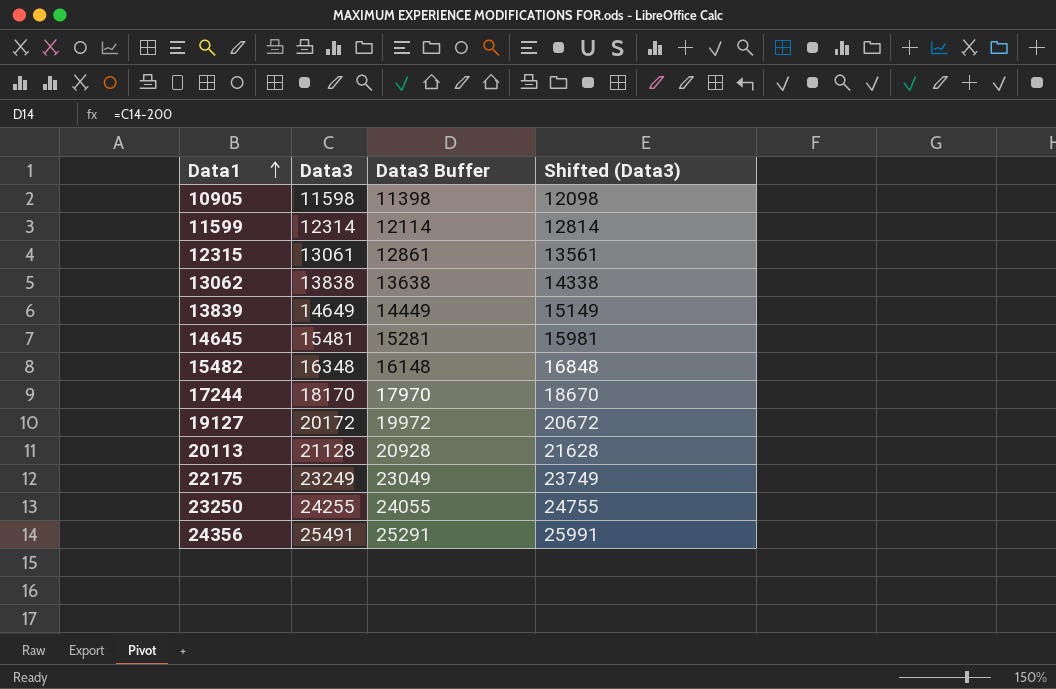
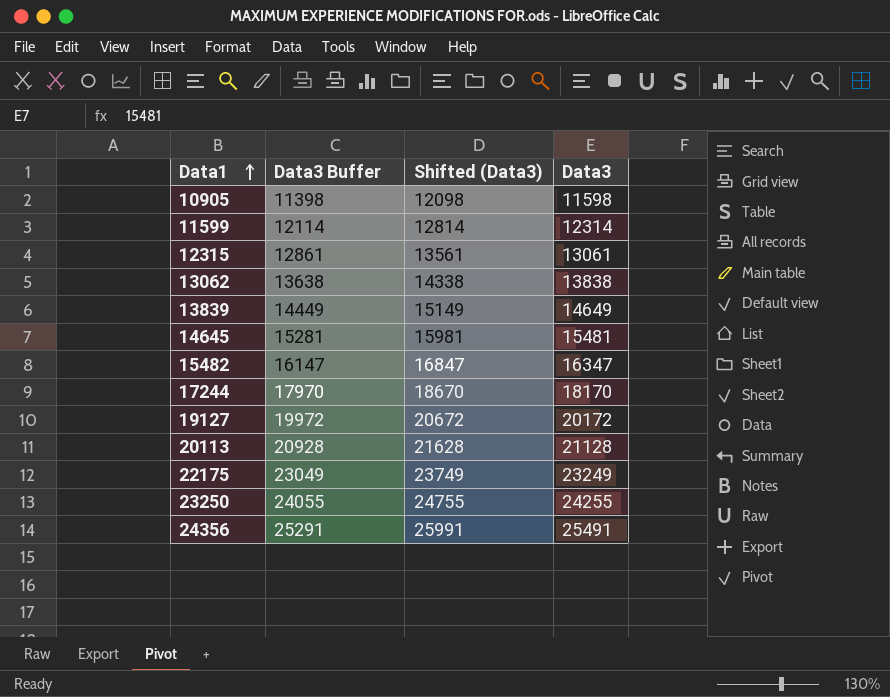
column Data3 | position: 2 -> 4
15482 | Data3 Buffer: 16148 -> 16147
15482 | Shifted (Data3): 16848 -> 16847
15482 | Data3: 16348 -> 16347

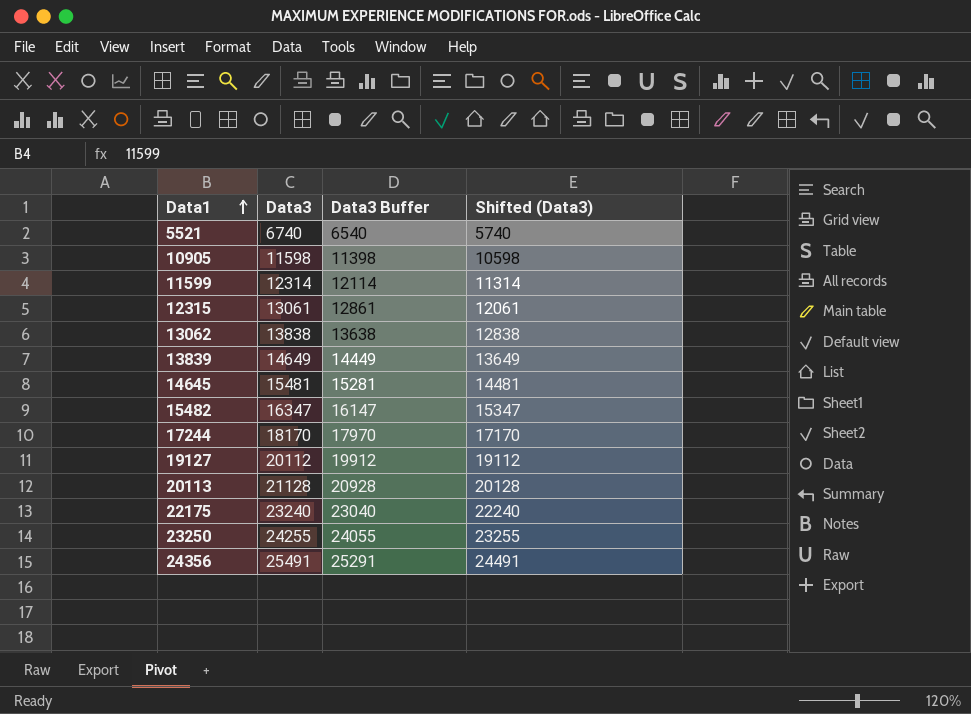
column Data3 | position: 4 -> 2
column Shifted (Data3) | formula: [Data3] + 500 -> [Data3] - 1000
row 5521: none -> 6740 | 6540 | 5740
19127 | Data3: 20172 -> 20112
19127 | Data3 Buffer: 19972 -> 19912
22175 | Data3: 23249 -> 23240
22175 | Data3 Buffer: 23049 -> 23040

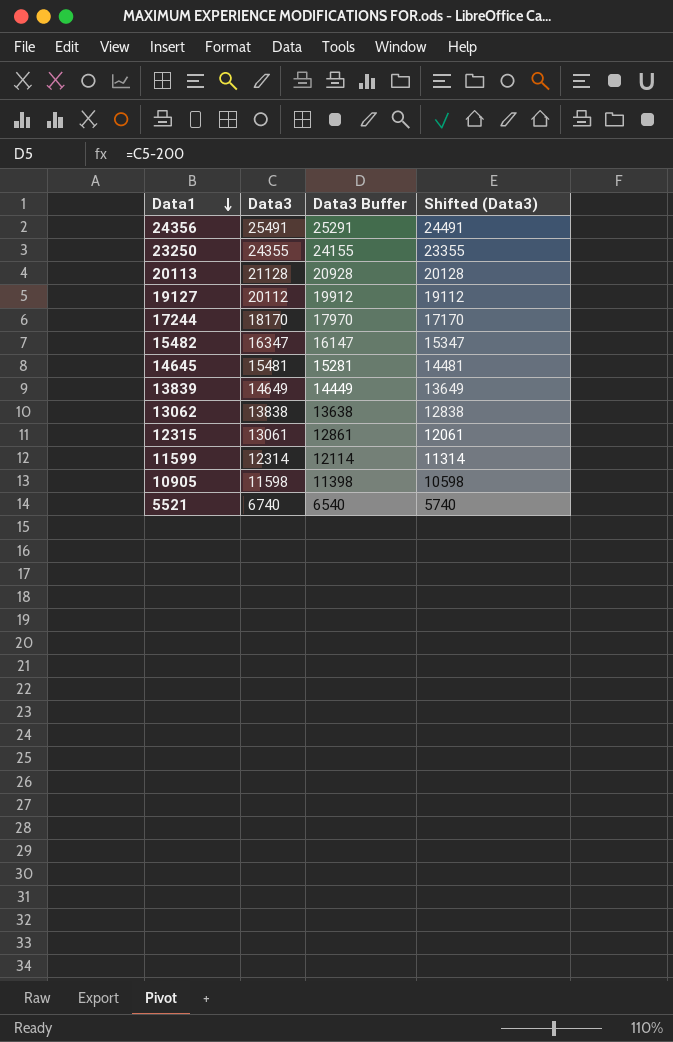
row order: Data1 ascending -> Data1 descending
row 22175: 23240 | 23040 | 22240 -> none
23250 | Data3: 24255 -> 24355
23250 | Data3 Buffer: 24055 -> 24155
23250 | Shifted (Data3): 23255 -> 23355

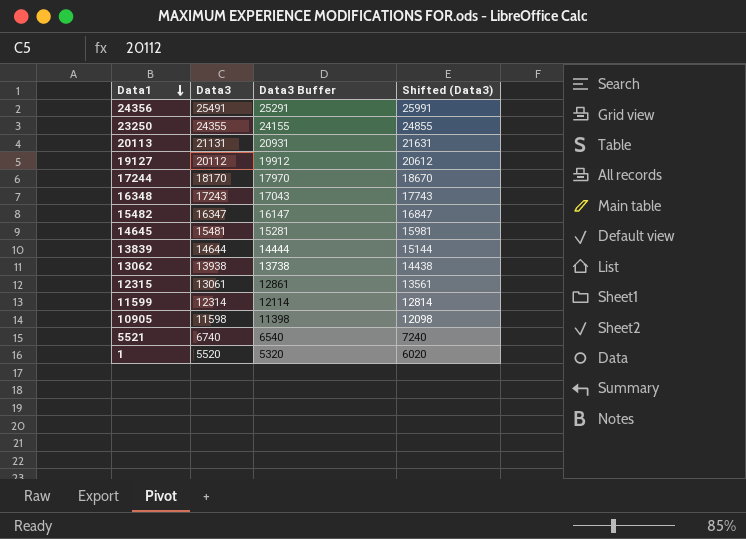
column Shifted (Data3) | formula: [Data3] - 1000 -> [Data3] + 500
20113 | Data3: 21128 -> 21131
20113 | Data3 Buffer: 20928 -> 20931
row 16348: none -> 17243 | 17043 | 17743
13839 | Data3: 14649 -> 14644
13839 | Data3 Buffer: 14449 -> 14444
13062 | Data3: 13838 -> 13938
13062 | Data3 Buffer: 13638 -> 13738
row 1: none -> 5520 | 5320 | 6020

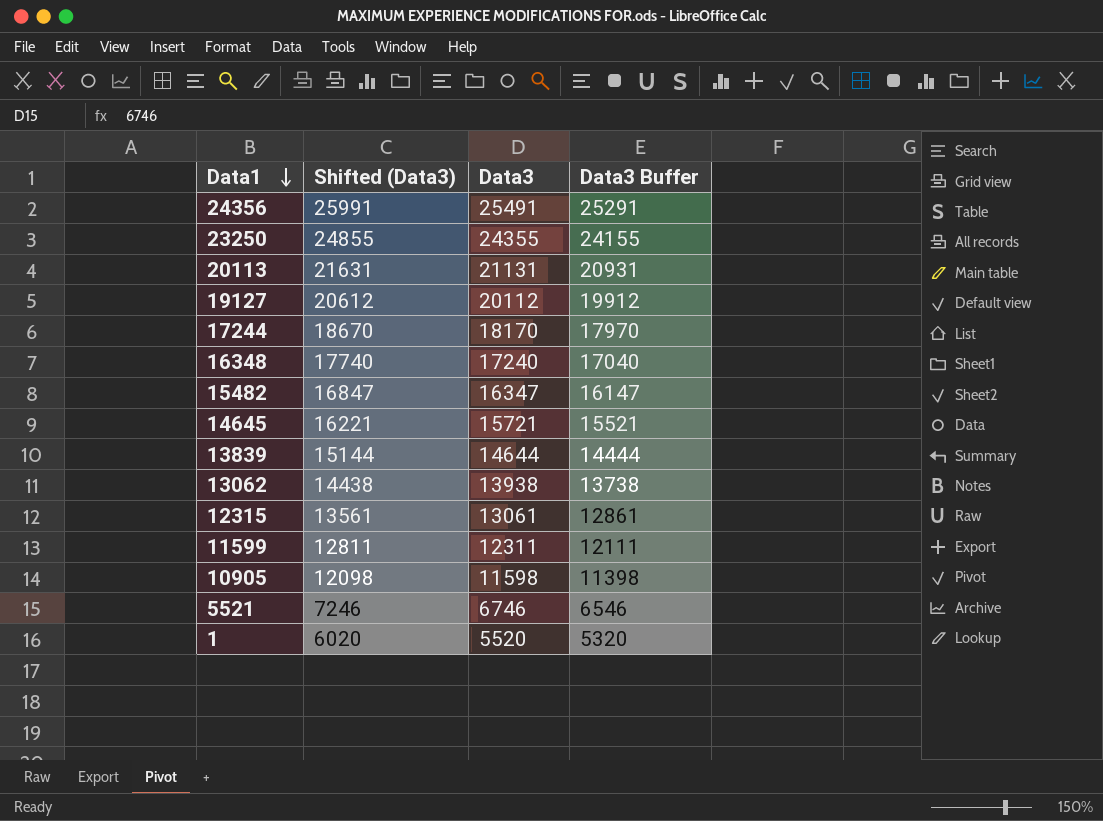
column Shifted (Data3) | position: 4 -> 2
16348 | Shifted (Data3): 17743 -> 17740
16348 | Data3: 17243 -> 17240
16348 | Data3 Buffer: 17043 -> 17040
14645 | Shifted (Data3): 15981 -> 16221
14645 | Data3: 15481 -> 15721
14645 | Data3 Buffer: 15281 -> 15521
11599 | Shifted (Data3): 12814 -> 12811
11599 | Data3: 12314 -> 12311
11599 | Data3 Buffer: 12114 -> 12111
5521 | Shifted (Data3): 7240 -> 7246
5521 | Data3: 6740 -> 6746
5521 | Data3 Buffer: 6540 -> 6546

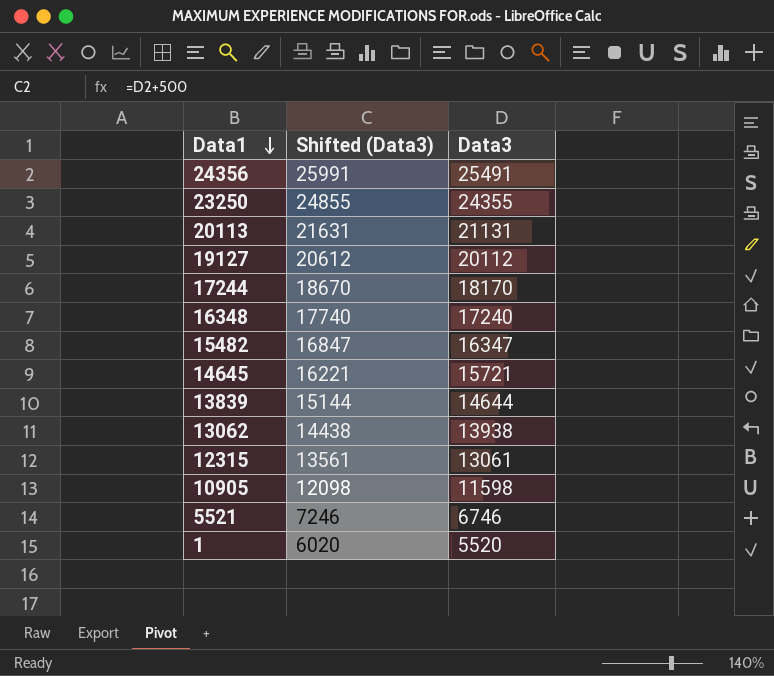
column Data3 Buffer | formula: [Data3] - 200 -> none
row 11599: 12811 | 12311 | 12111 -> none

